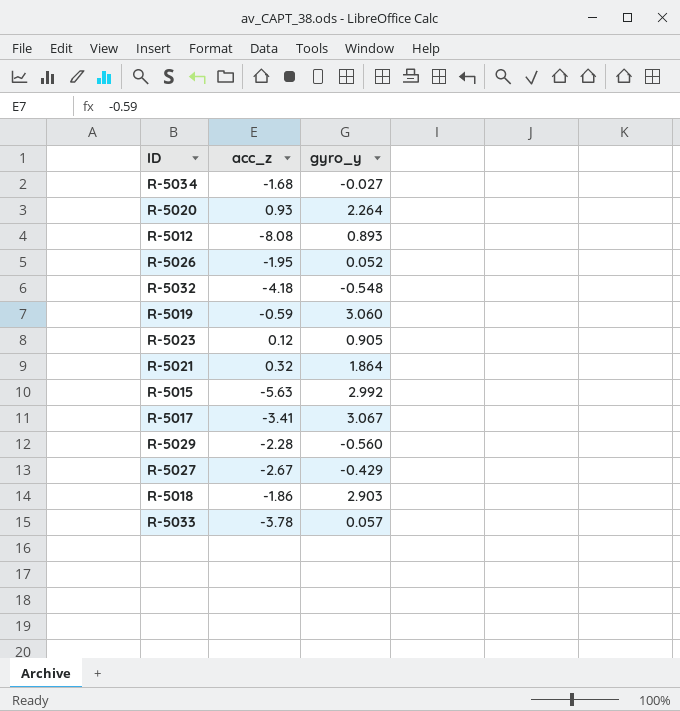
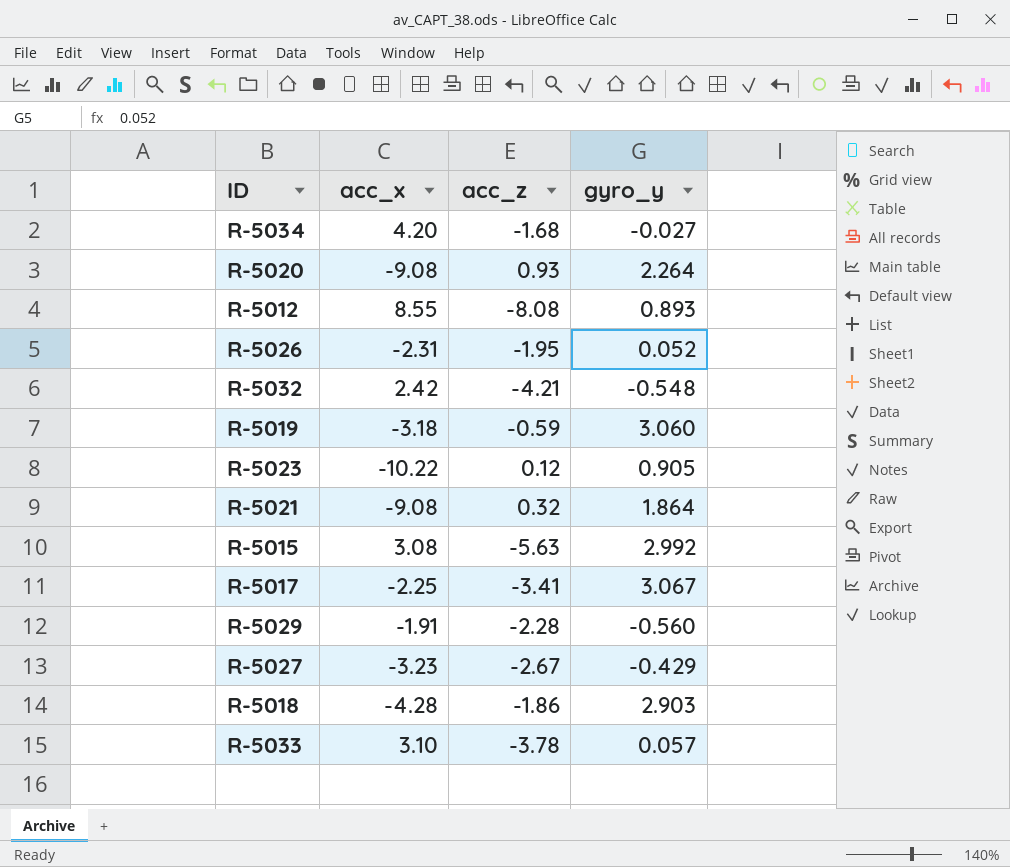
column acc_x | position: none -> 2
R-5032 | acc_z: -4.18 -> -4.21

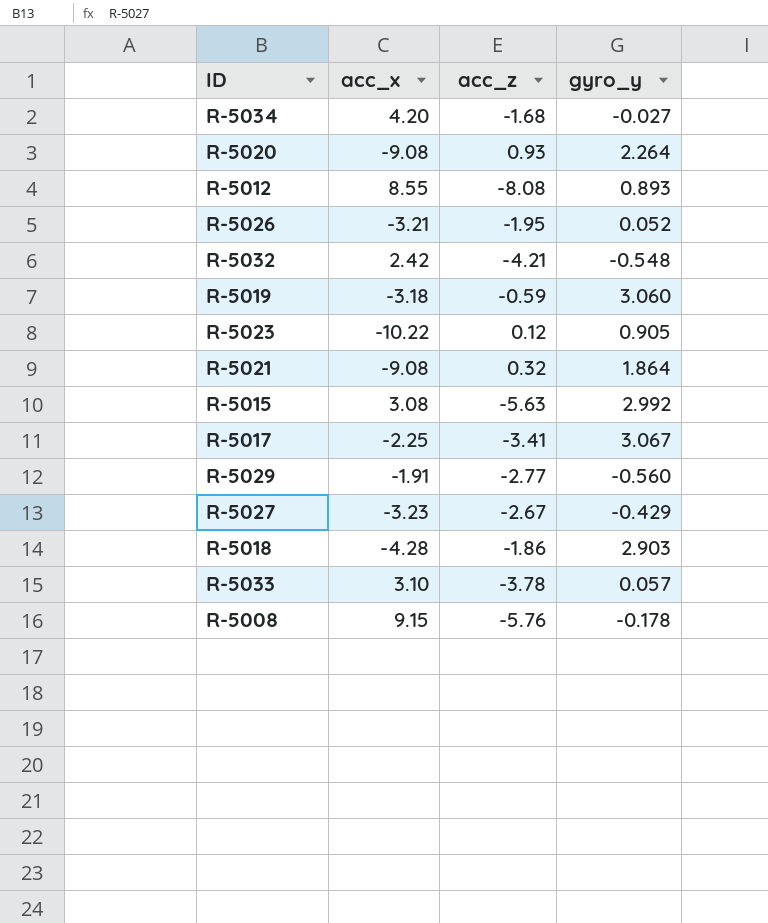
R-5026 | acc_x: -2.31 -> -3.21
R-5029 | acc_z: -2.28 -> -2.77
row R-5008: none -> 9.15 | -5.76 | -0.178

